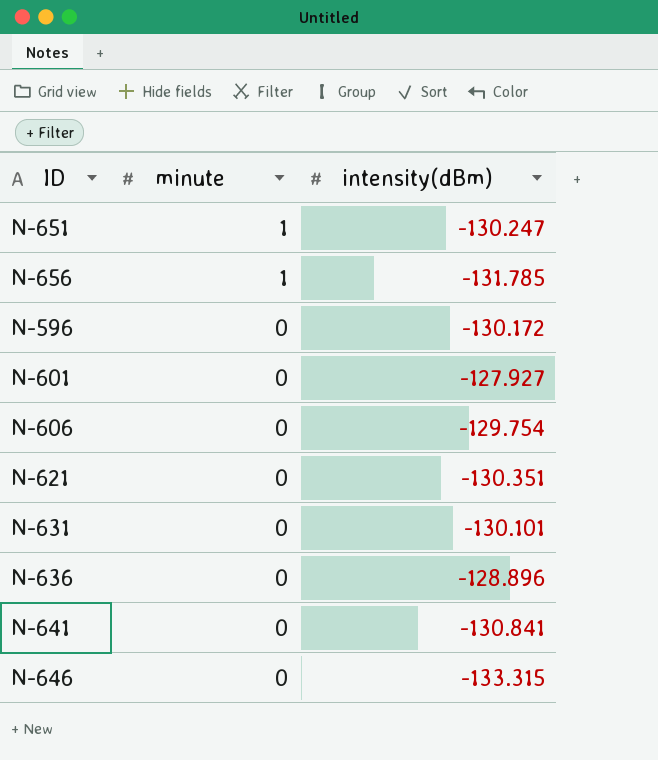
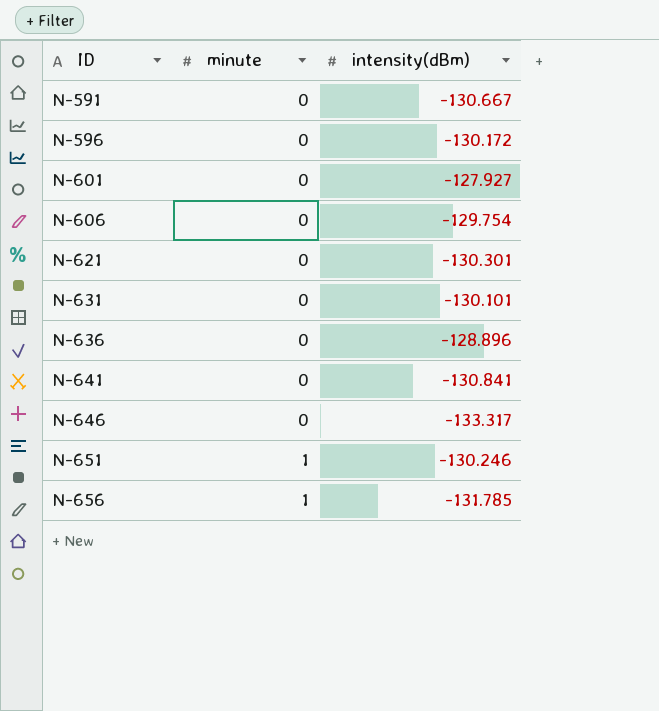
row order: minute descending -> ID ascending
row N-591: none -> 0 | -130.667
N-621 | intensity(dBm): -130.351 -> -130.301
N-646 | intensity(dBm): -133.315 -> -133.317
N-651 | intensity(dBm): -130.247 -> -130.246

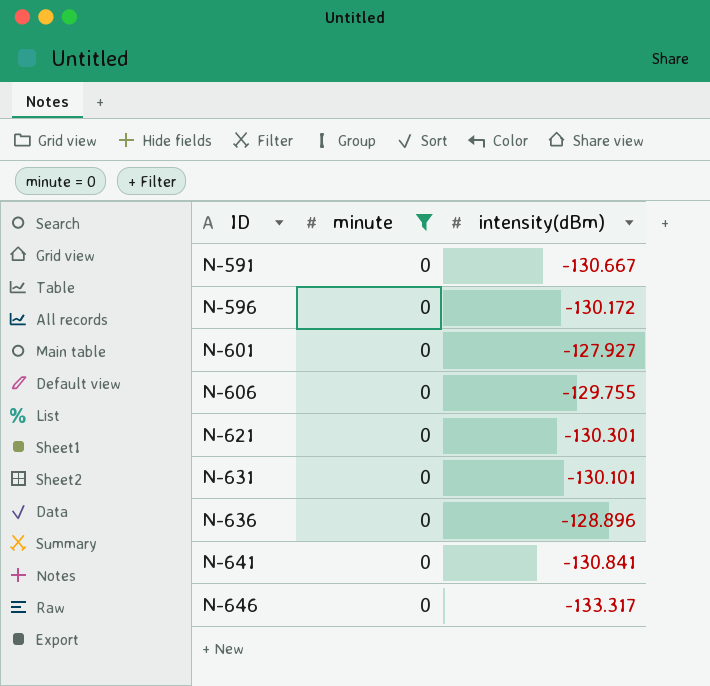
filter: none -> minute = 0
N-606 | intensity(dBm): -129.754 -> -129.755

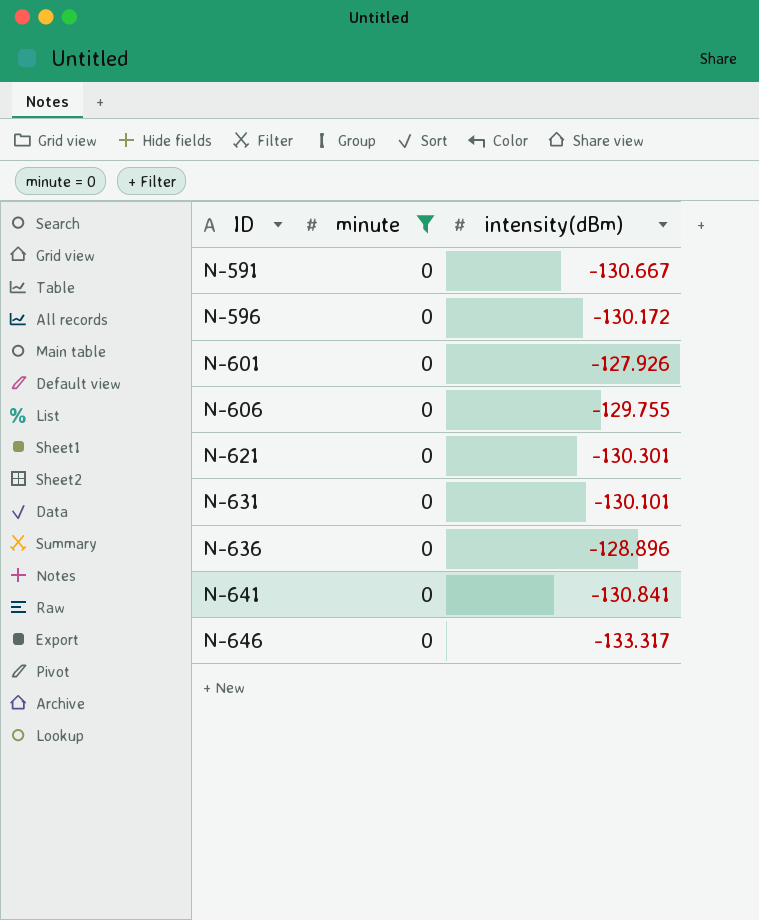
N-601 | intensity(dBm): -127.927 -> -127.926

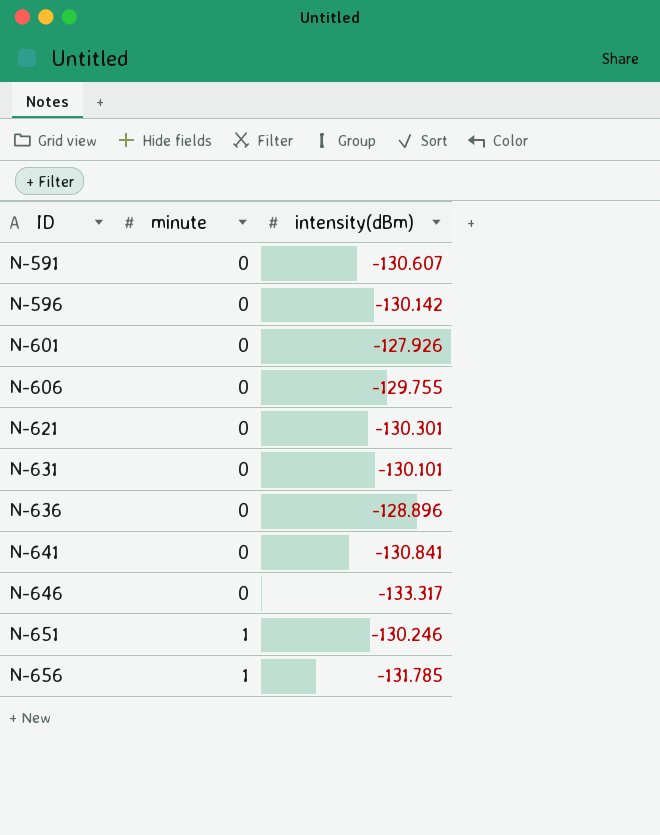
filter: minute = 0 -> none
N-591 | intensity(dBm): -130.667 -> -130.607
N-596 | intensity(dBm): -130.172 -> -130.142

